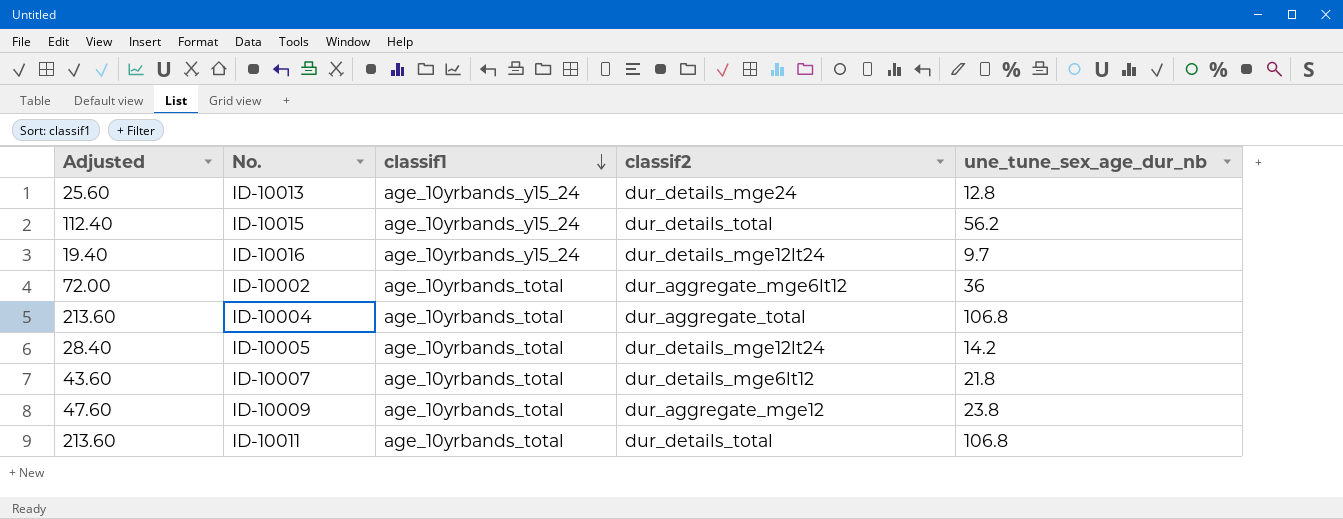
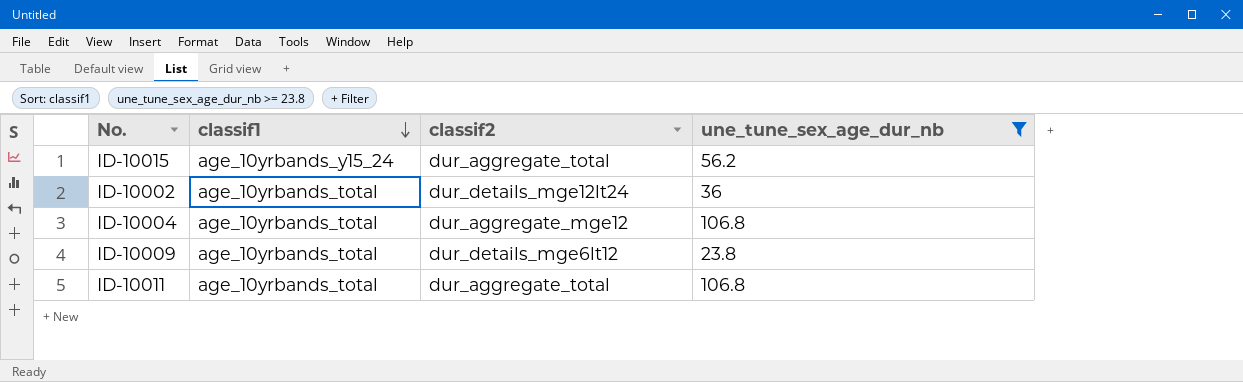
filter: none -> une_tune_sex_age_dur_nb >= 23.8
column Adjusted | formula: [une_tune_sex_age_dur_nb] * 2 -> none
ID-10015 | classif2: dur_details_total -> dur_aggregate_total
ID-10002 | classif2: dur_aggregate_mge6lt12 -> dur_details_mge12lt24
ID-10004 | classif2: dur_aggregate_total -> dur_aggregate_mge12
ID-10009 | classif2: dur_aggregate_mge12 -> dur_details_mge6lt12
ID-10011 | classif2: dur_details_total -> dur_aggregate_total

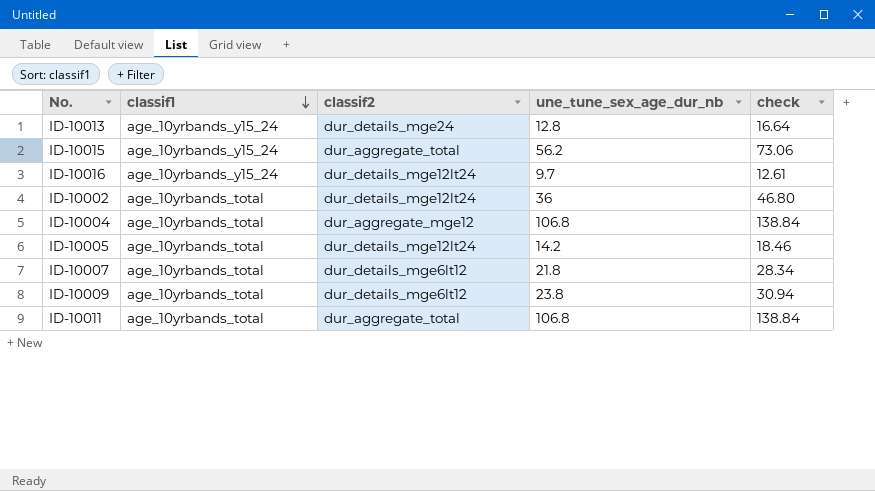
filter: une_tune_sex_age_dur_nb >= 23.8 -> none
column check | formula: none -> [une_tune_sex_age_dur_nb] * 1.3

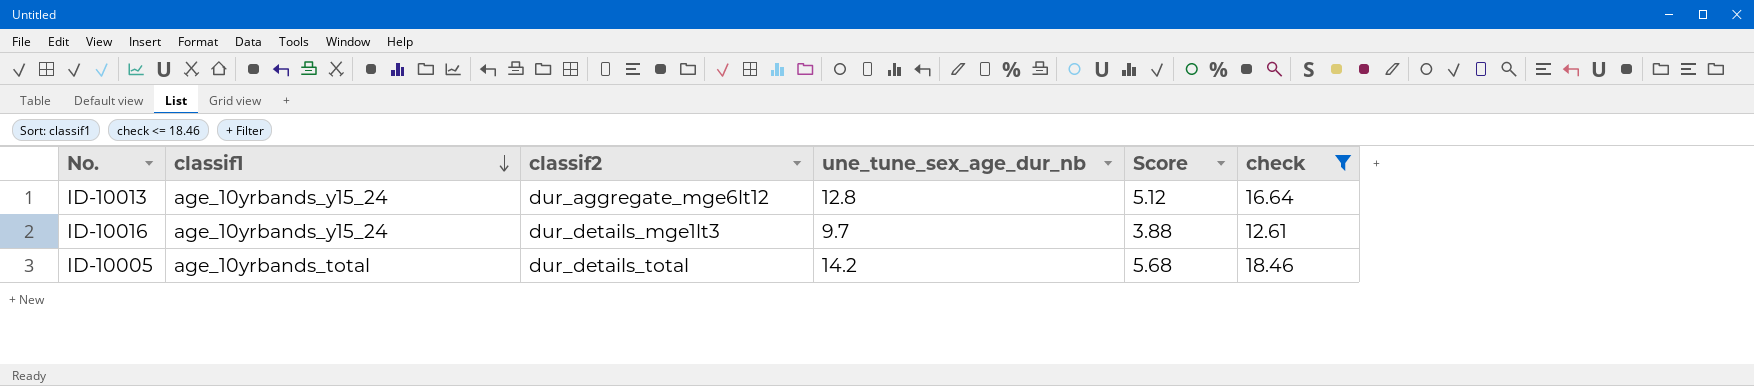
filter: none -> check <= 18.46
column Score | formula: none -> [une_tune_sex_age_dur_nb] * 0.4
ID-10013 | classif2: dur_details_mge24 -> dur_aggregate_mge6lt12
ID-10016 | classif2: dur_details_mge12lt24 -> dur_details_mge1lt3
ID-10005 | classif2: dur_details_mge12lt24 -> dur_details_total

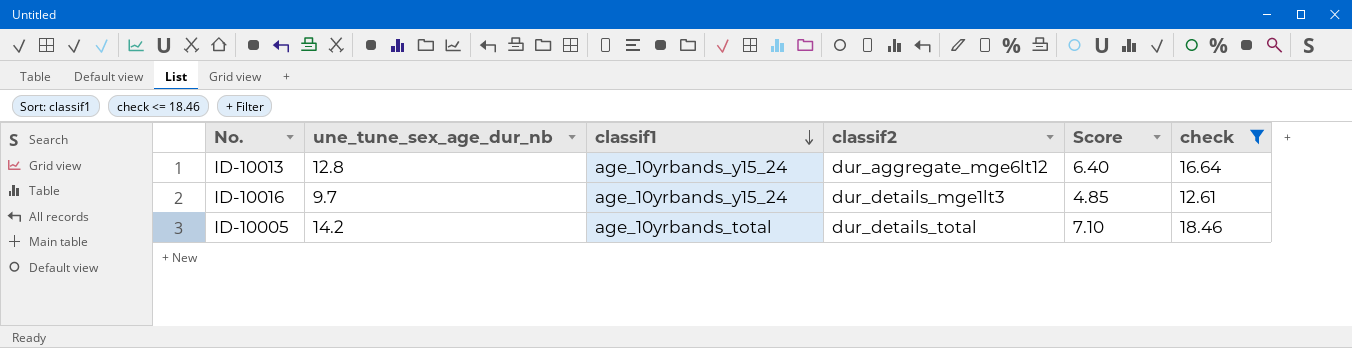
column une_tune_sex_age_dur_nb | position: 4 -> 2
column Score | formula: [une_tune_sex_age_dur_nb] * 0.4 -> [une_tune_sex_age_dur_nb] * 0.5

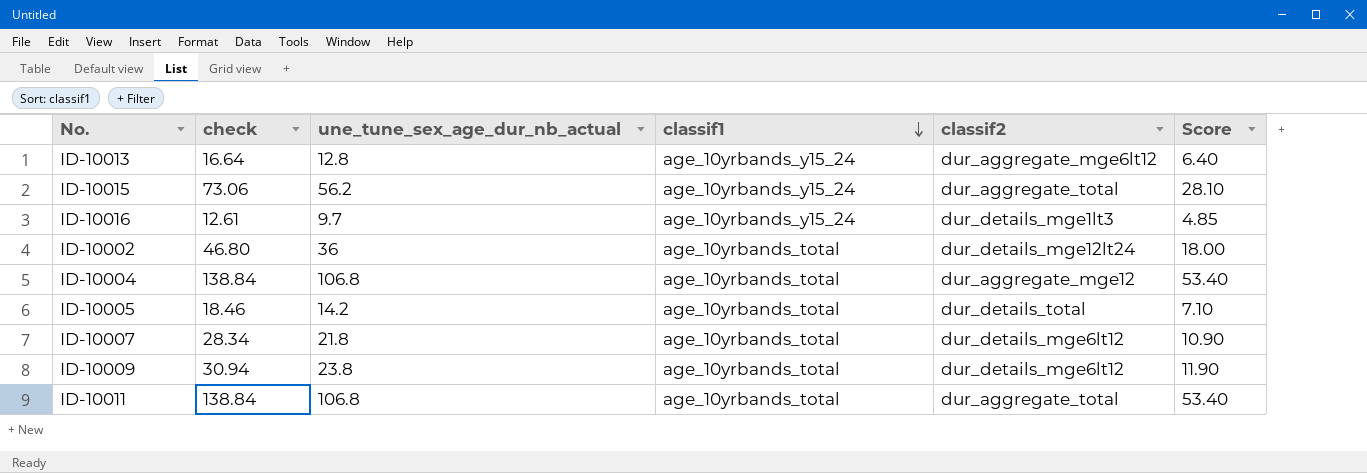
filter: check <= 18.46 -> none
column check | position: 6 -> 2
column name: une_tune_sex_age_dur_nb -> une_tune_sex_age_dur_nb_actual

